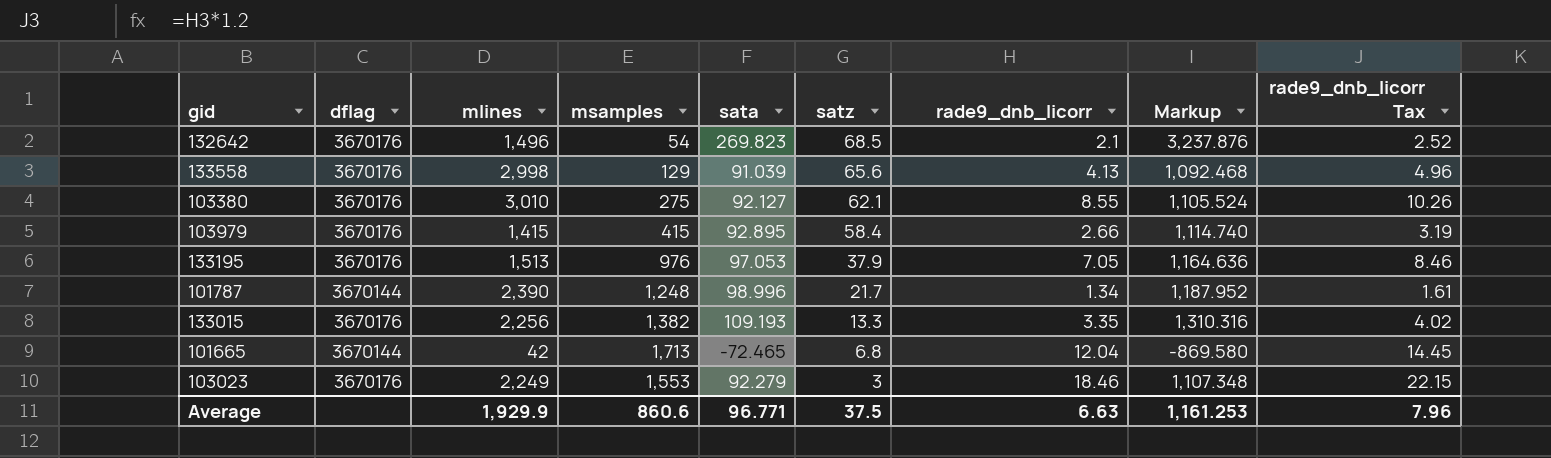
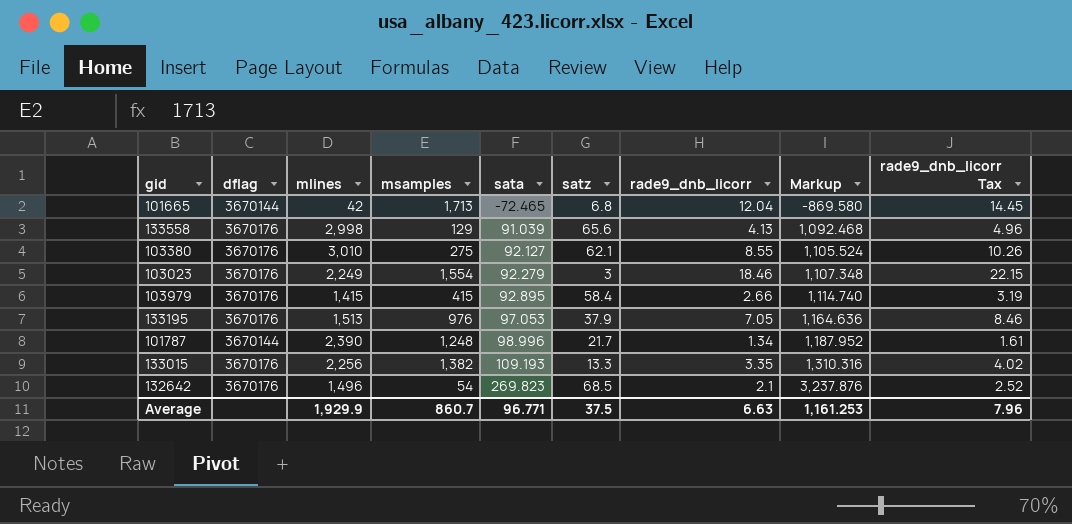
row order: satz descending -> sata ascending
103023 | msamples: 1,553 -> 1,554
Average | msamples: 860.6 -> 860.7

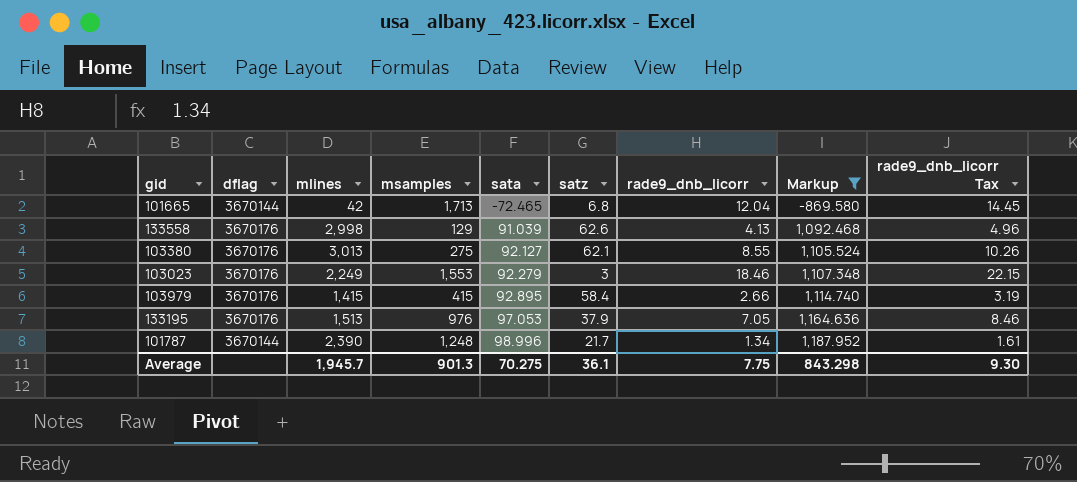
filter: none -> Markup <= 1,187.952
133558 | satz: 65.6 -> 62.6
103380 | mlines: 3,010 -> 3,013
103023 | msamples: 1,554 -> 1,553
Average | mlines: 1,929.9 -> 1,945.7
Average | msamples: 860.7 -> 901.3
Average | sata: 96.771 -> 70.275
Average | satz: 37.5 -> 36.1
Average | rade9_dnb_licorr: 6.63 -> 7.75
Average | Markup: 1,161.253 -> 843.298
Average | rade9_dnb_licorr Tax: 7.96 -> 9.30

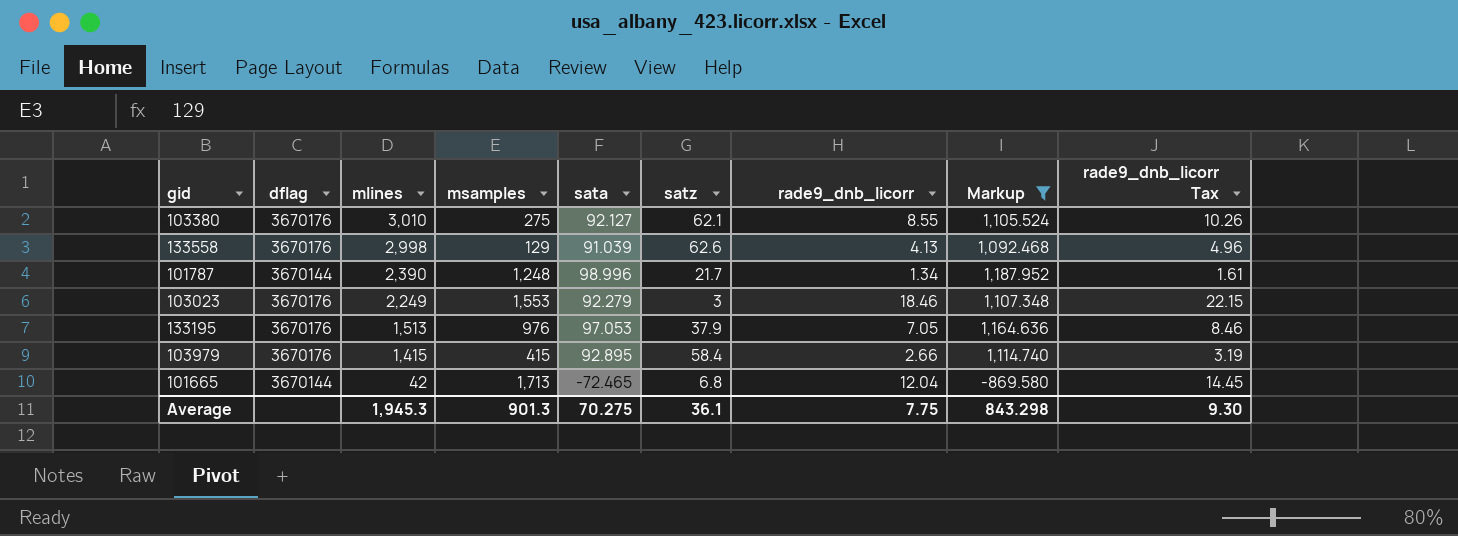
row order: sata ascending -> mlines descending
103380 | mlines: 3,013 -> 3,010
Average | mlines: 1,945.7 -> 1,945.3

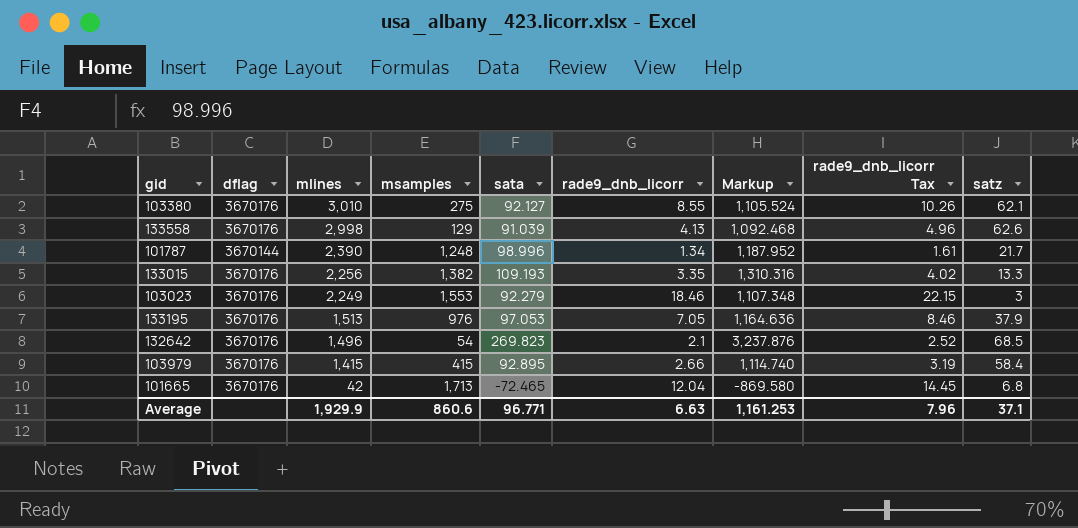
filter: Markup <= 1,187.952 -> none
column satz | position: 6 -> 9
101665 | dflag: 3670144 -> 3670176
Average | mlines: 1,945.3 -> 1,929.9
Average | msamples: 901.3 -> 860.6
Average | sata: 70.275 -> 96.771
Average | rade9_dnb_licorr: 7.75 -> 6.63
Average | Markup: 843.298 -> 1,161.253
Average | rade9_dnb_licorr Tax: 9.30 -> 7.96
Average | satz: 36.1 -> 37.1

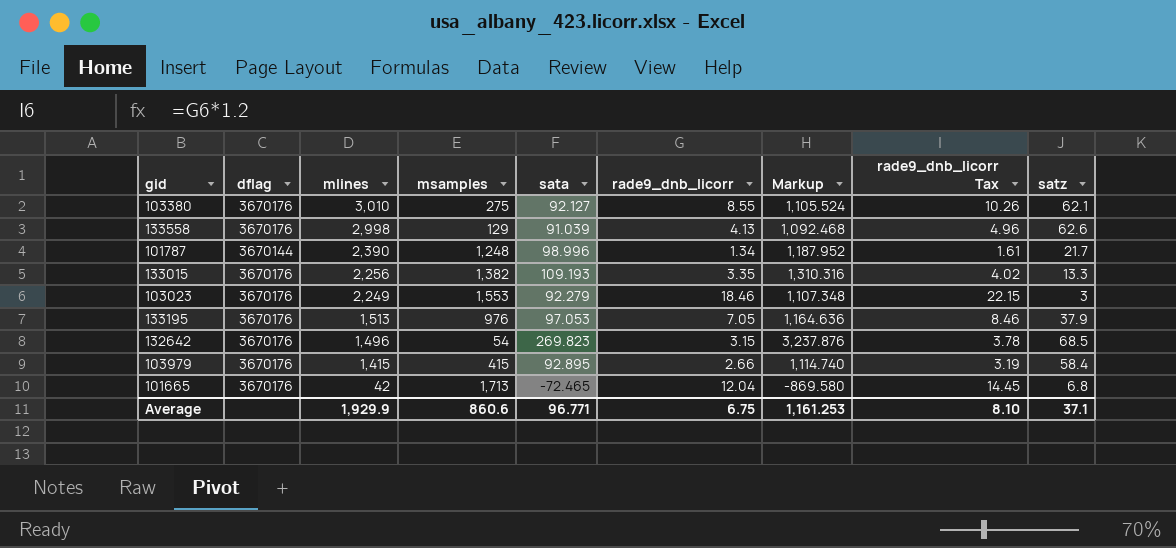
132642 | rade9_dnb_licorr: 2.1 -> 3.15
132642 | rade9_dnb_licorr Tax: 2.52 -> 3.78
Average | rade9_dnb_licorr: 6.63 -> 6.75
Average | rade9_dnb_licorr Tax: 7.96 -> 8.10

